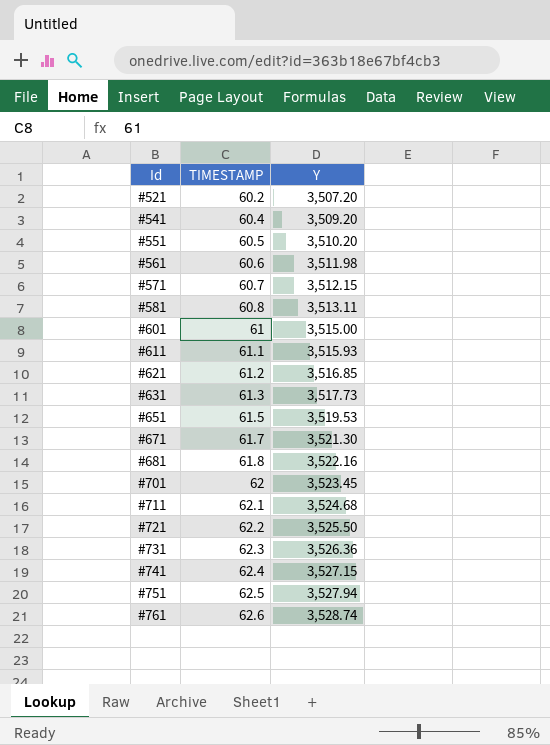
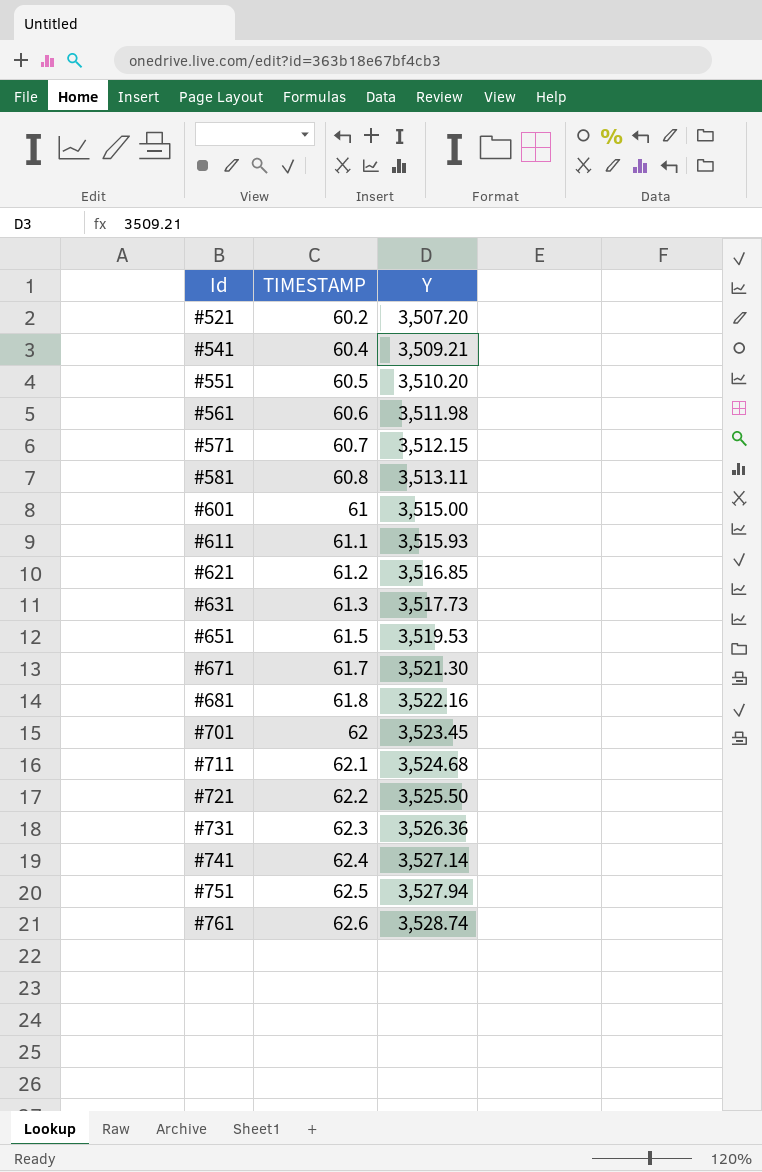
#541 | Y: 3,509.20 -> 3,509.21
#741 | Y: 3,527.15 -> 3,527.14

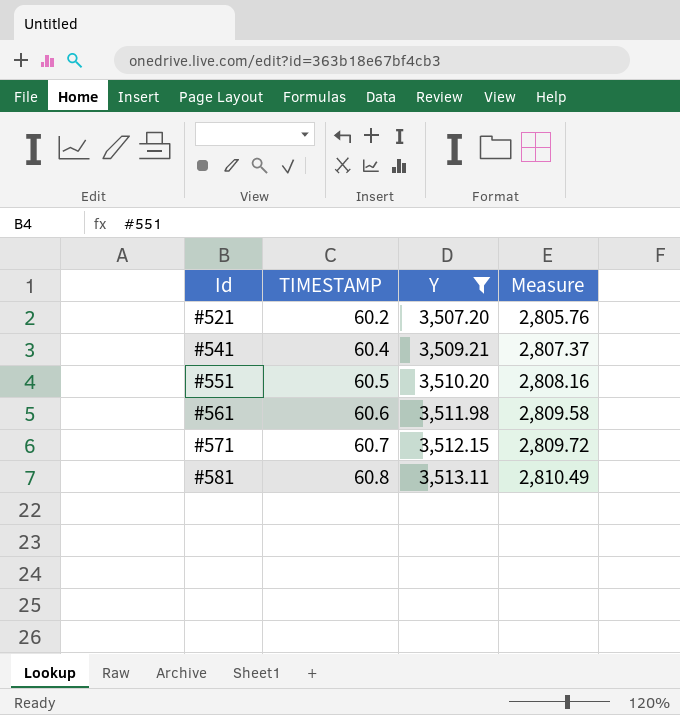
filter: none -> Y <= 3,513.11
column Measure | formula: none -> [Y] * 0.8

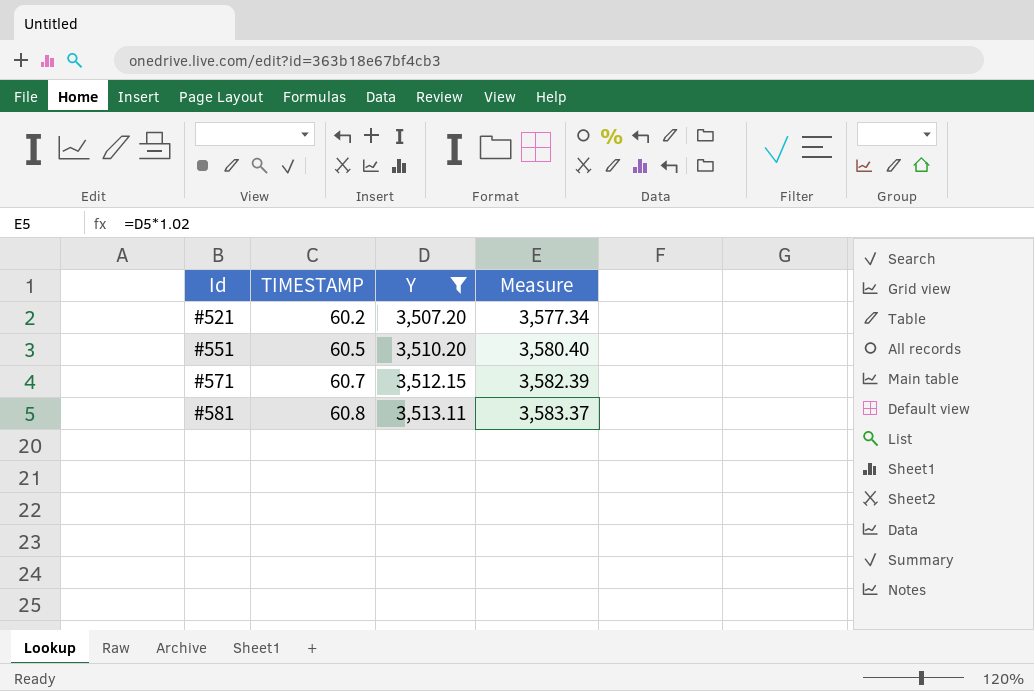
column Measure | formula: [Y] * 0.8 -> [Y] * 1.02
row #541: 60.4 | 3,509.21 | 2,807.37 -> none
row #561: 60.6 | 3,511.98 | 2,809.58 -> none

